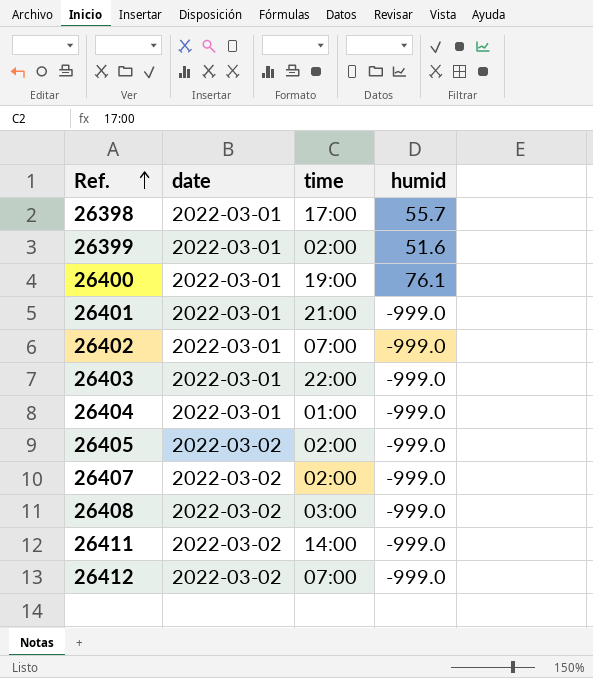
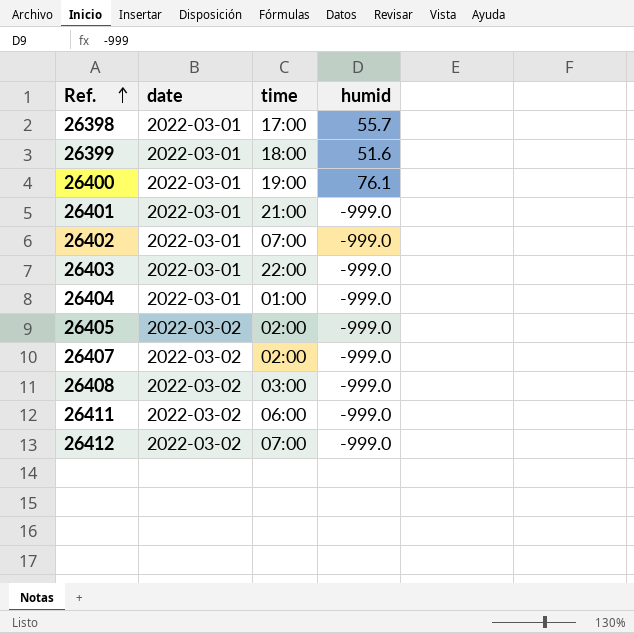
26399 | time: 02:00 -> 18:00
26411 | time: 14:00 -> 06:00

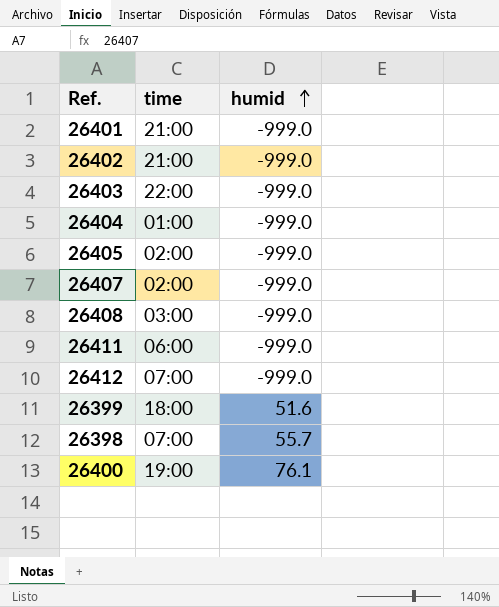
row order: Ref. ascending -> humid ascending
column date | position: 2 -> none
26402 | time: 07:00 -> 21:00
26398 | time: 17:00 -> 07:00

